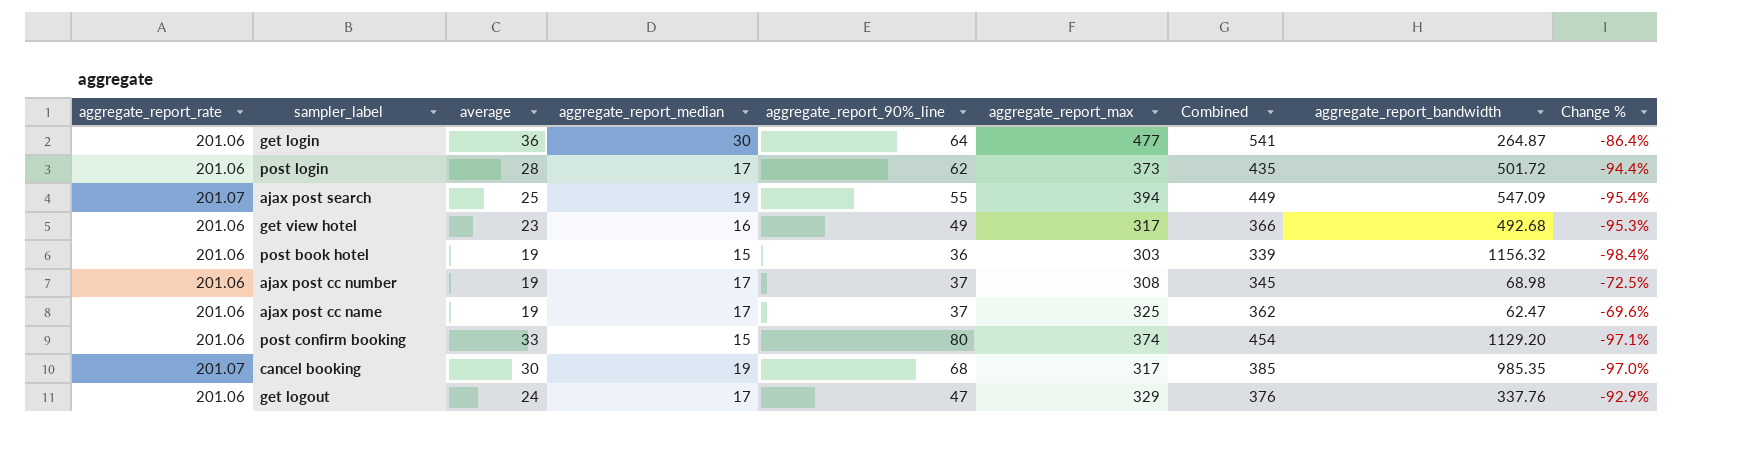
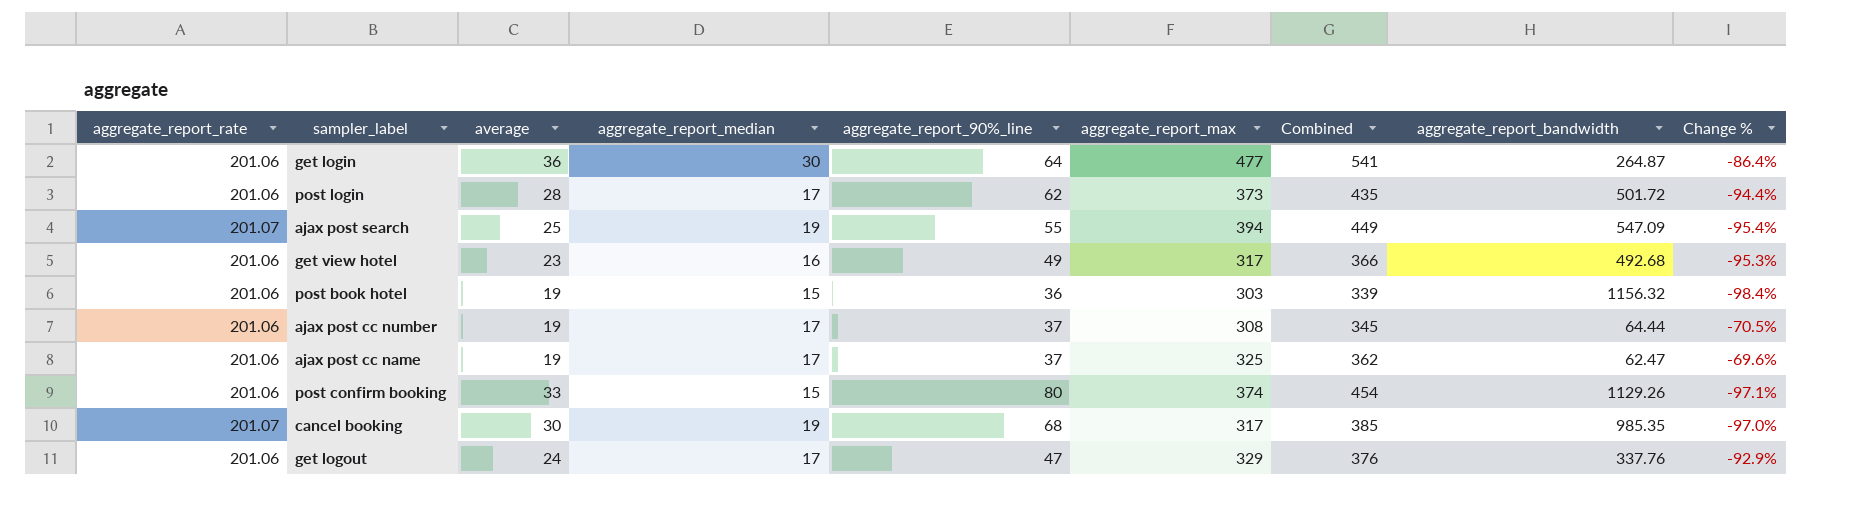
ajax post cc number | aggregate_report_bandwidth: 68.98 -> 64.44
ajax post cc number | Change %: -72.5% -> -70.5%
post confirm booking | aggregate_report_bandwidth: 1129.20 -> 1129.26

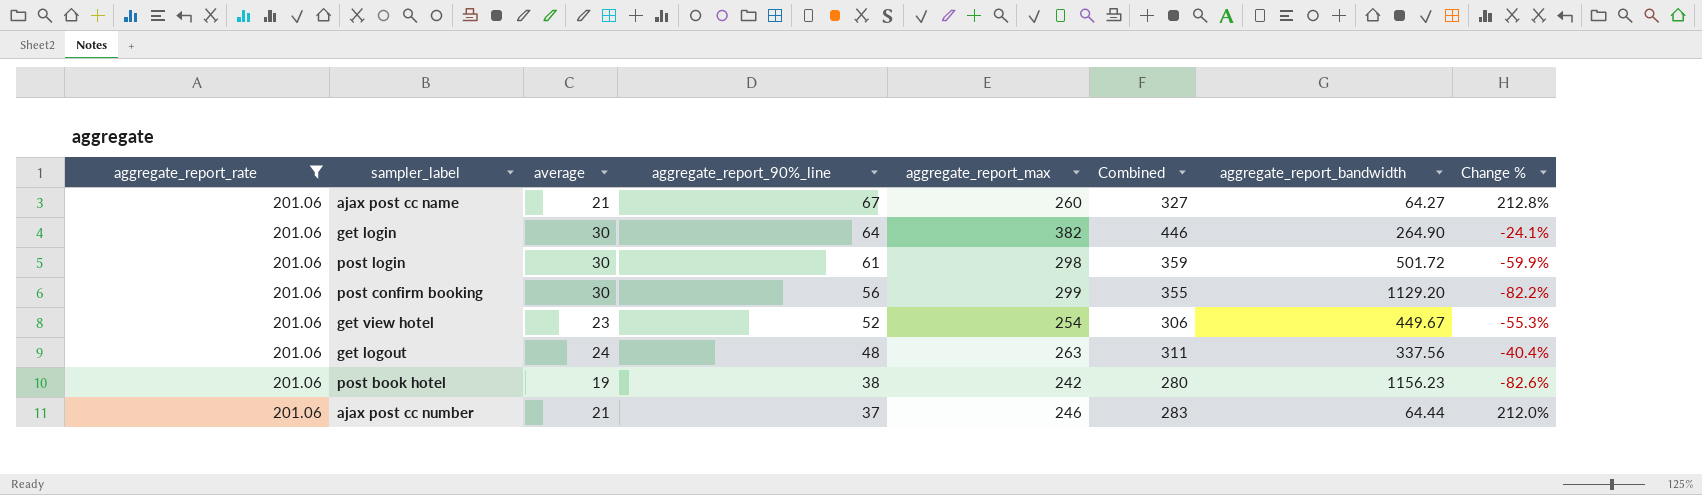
filter: none -> aggregate_report_rate = 201.06
row order: none -> aggregate_report_90%_line descending
column aggregate_report_median | position: 4 -> none
column Change % | formula: ([average] - [aggregate_report_bandwidth]) / [aggregate_report_bandwidth] -> ([aggregate_report_rate] - [aggregate_report_bandwidth]) / [aggregate_report_bandwidth]
ajax post cc name | average: 19 -> 21
ajax post cc name | aggregate_report_90%_line: 37 -> 67
ajax post cc name | aggregate_report_max: 325 -> 260
ajax post cc name | Combined: 362 -> 327
ajax post cc name | aggregate_report_bandwidth: 62.47 -> 64.27
get login | average: 36 -> 30
get login | aggregate_report_max: 477 -> 382
get login | Combined: 541 -> 446
get login | aggregate_report_bandwidth: 264.87 -> 264.90
post login | average: 28 -> 30
post login | aggregate_report_90%_line: 62 -> 61
post login | aggregate_report_max: 373 -> 298
post login | Combined: 435 -> 359
post confirm booking | average: 33 -> 30
post confirm booking | aggregate_report_90%_line: 80 -> 56
post confirm booking | aggregate_report_max: 374 -> 299
post confirm booking | Combined: 454 -> 355
post confirm booking | aggregate_report_bandwidth: 1129.26 -> 1129.20
get view hotel | aggregate_report_90%_line: 49 -> 52
get view hotel | aggregate_report_max: 317 -> 254
get view hotel | Combined: 366 -> 306
get view hotel | aggregate_report_bandwidth: 492.68 -> 449.67
get logout | aggregate_report_90%_line: 47 -> 48
get logout | aggregate_report_max: 329 -> 263
get logout | Combined: 376 -> 311
get logout | aggregate_report_bandwidth: 337.76 -> 337.56
post book hotel | aggregate_report_90%_line: 36 -> 38
post book hotel | aggregate_report_max: 303 -> 242
post book hotel | Combined: 339 -> 280
post book hotel | aggregate_report_bandwidth: 1156.32 -> 1156.23
ajax post cc number | average: 19 -> 21
ajax post cc number | aggregate_report_max: 308 -> 246
ajax post cc number | Combined: 345 -> 283

